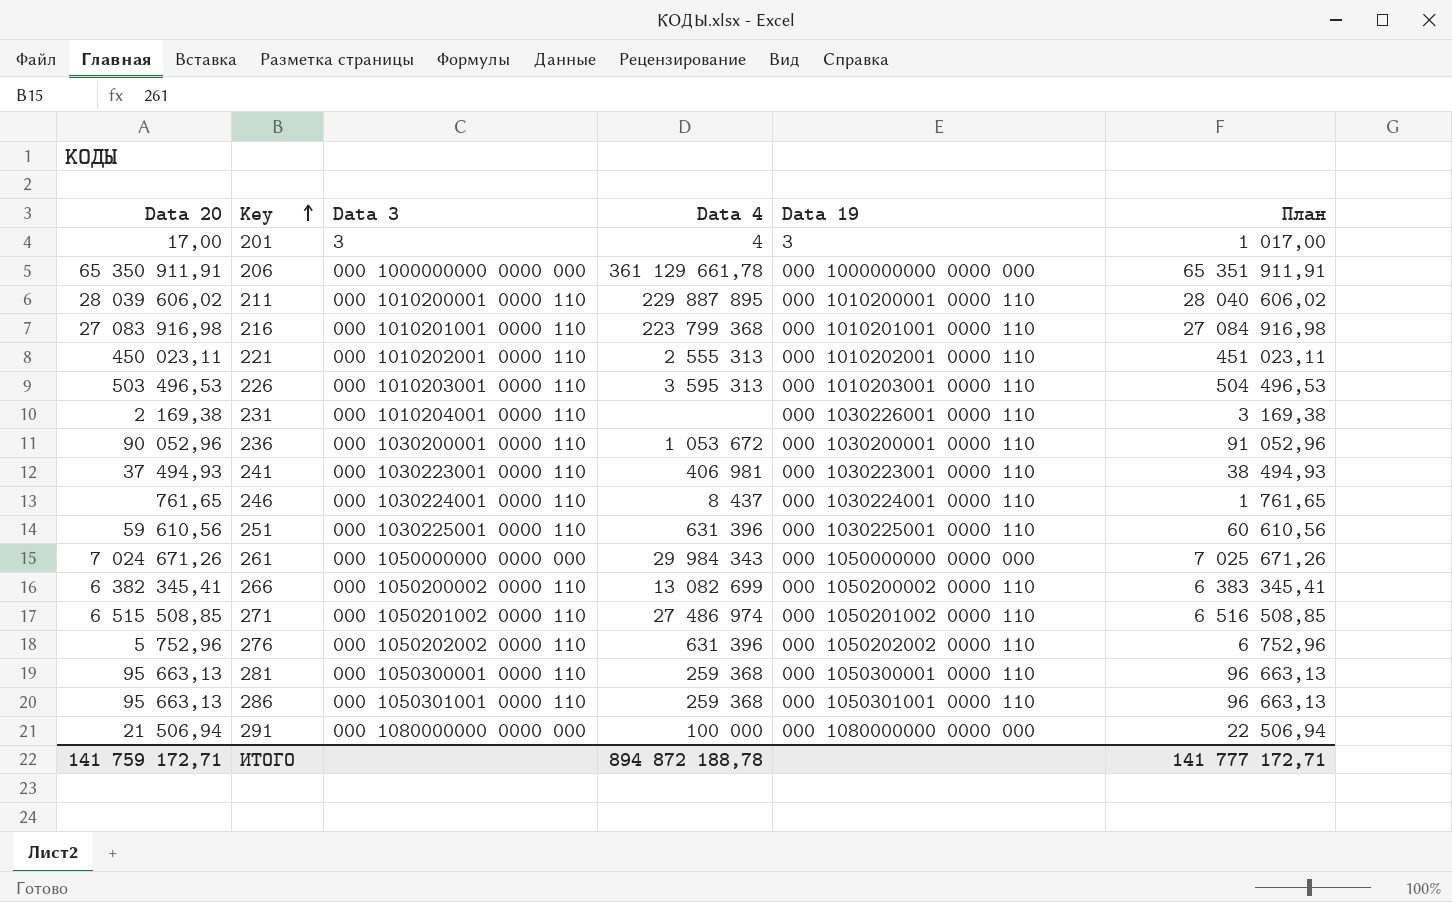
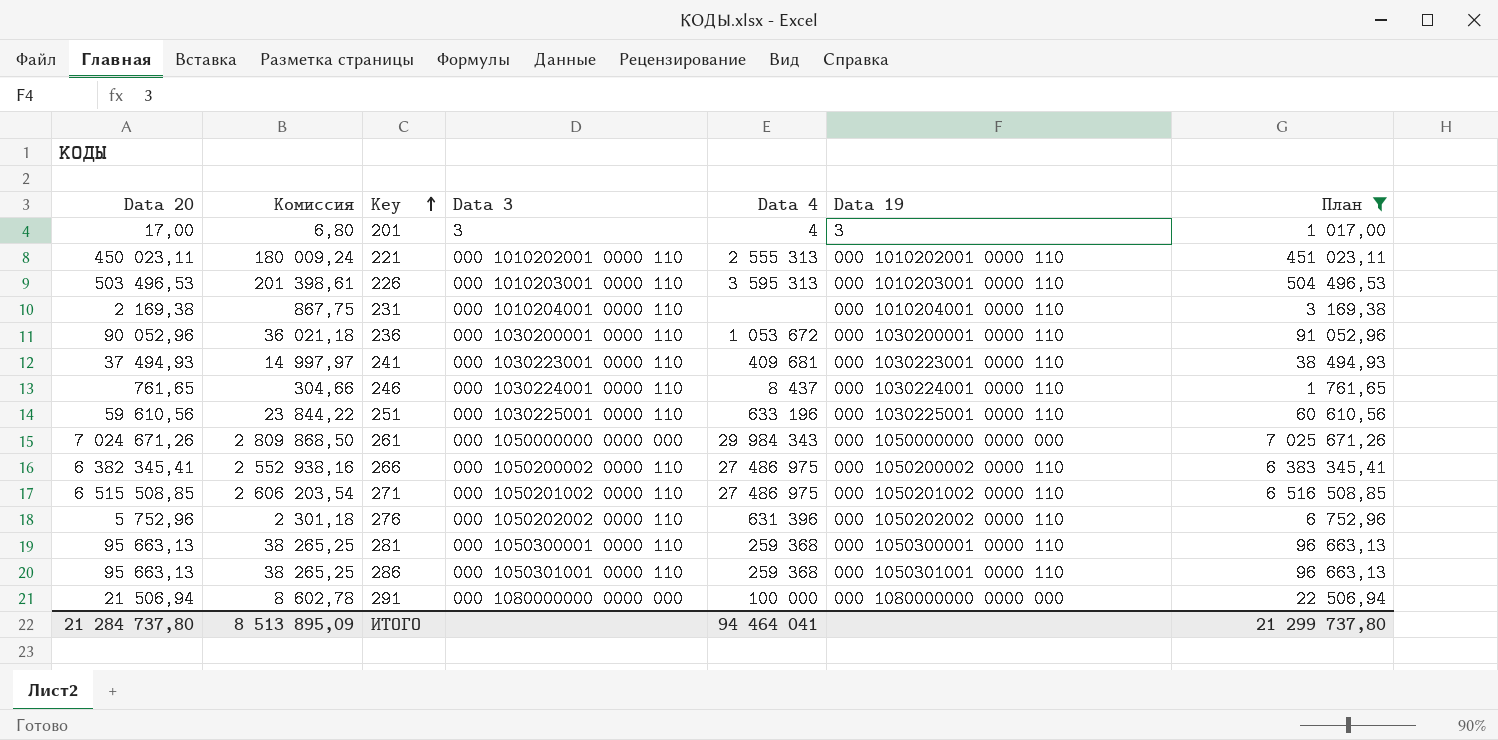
filter: none -> План <= 7 025 671,26
column Комиссия | formula: none -> [Data 20] * 0,4
231 | Data 19: 000 1030226001 0000 110 -> 000 1010204001 0000 110
241 | Data 4: 406 981 -> 409 681
251 | Data 4: 631 396 -> 633 196
266 | Data 4: 13 082 699 -> 27 486 975
271 | Data 4: 27 486 974 -> 27 486 975
ИТОГО | Data 20: 141 759 172,71 -> 21 284 737,80
ИТОГО | Data 4: 894 872 188,78 -> 94 464 041
ИТОГО | План: 141 777 172,71 -> 21 299 737,80

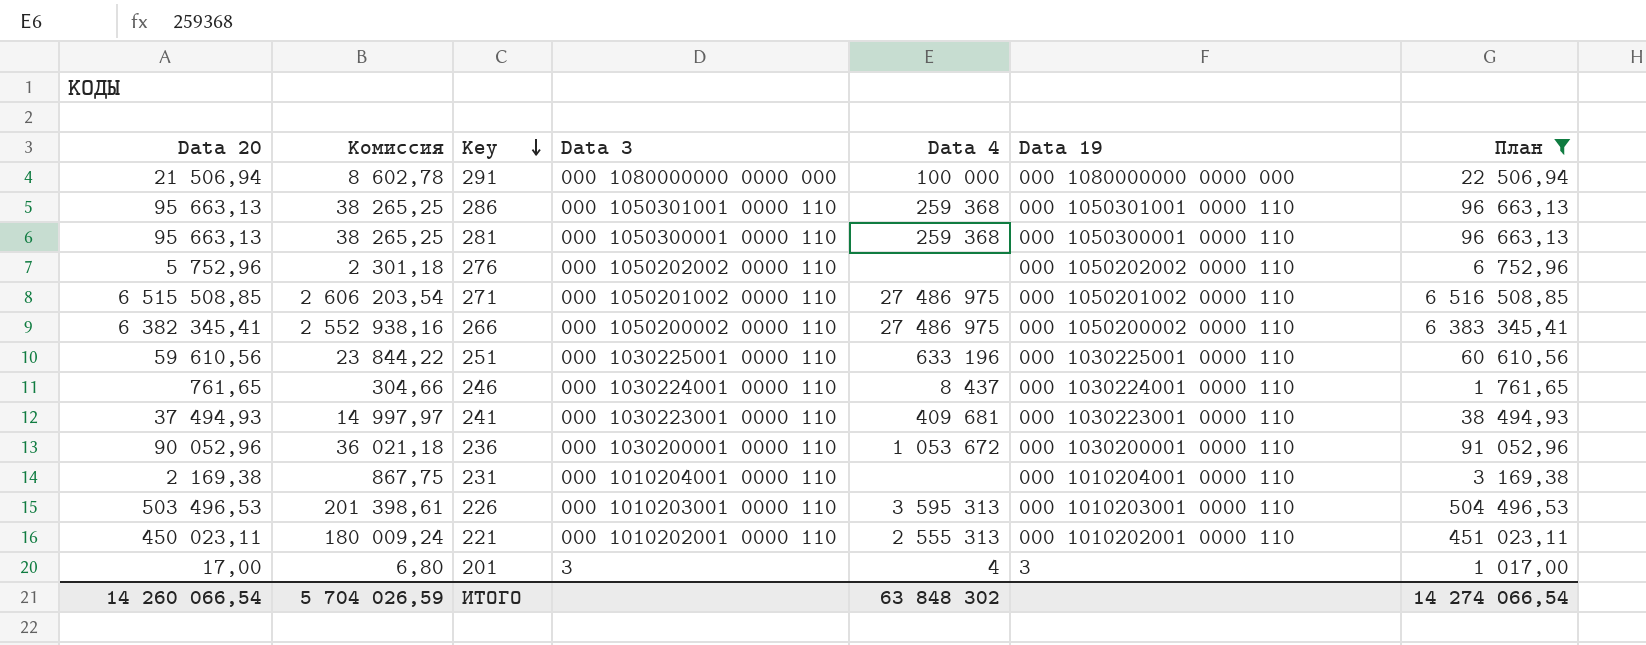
row order: Key ascending -> Key descending
row 261: 7 024 671,26 | 2 809 868,50 | 000 1050000000 0000 000 | 29 984 343 | 000 1050000000 0000 000 | 7 025 671,26 -> none
276 | Data 4: 631 396 -> none
ИТОГО | Data 20: 21 284 737,80 -> 14 260 066,54
ИТОГО | Комиссия: 8 513 895,09 -> 5 704 026,59
ИТОГО | Data 4: 94 464 041 -> 63 848 302
ИТОГО | План: 21 299 737,80 -> 14 274 066,54

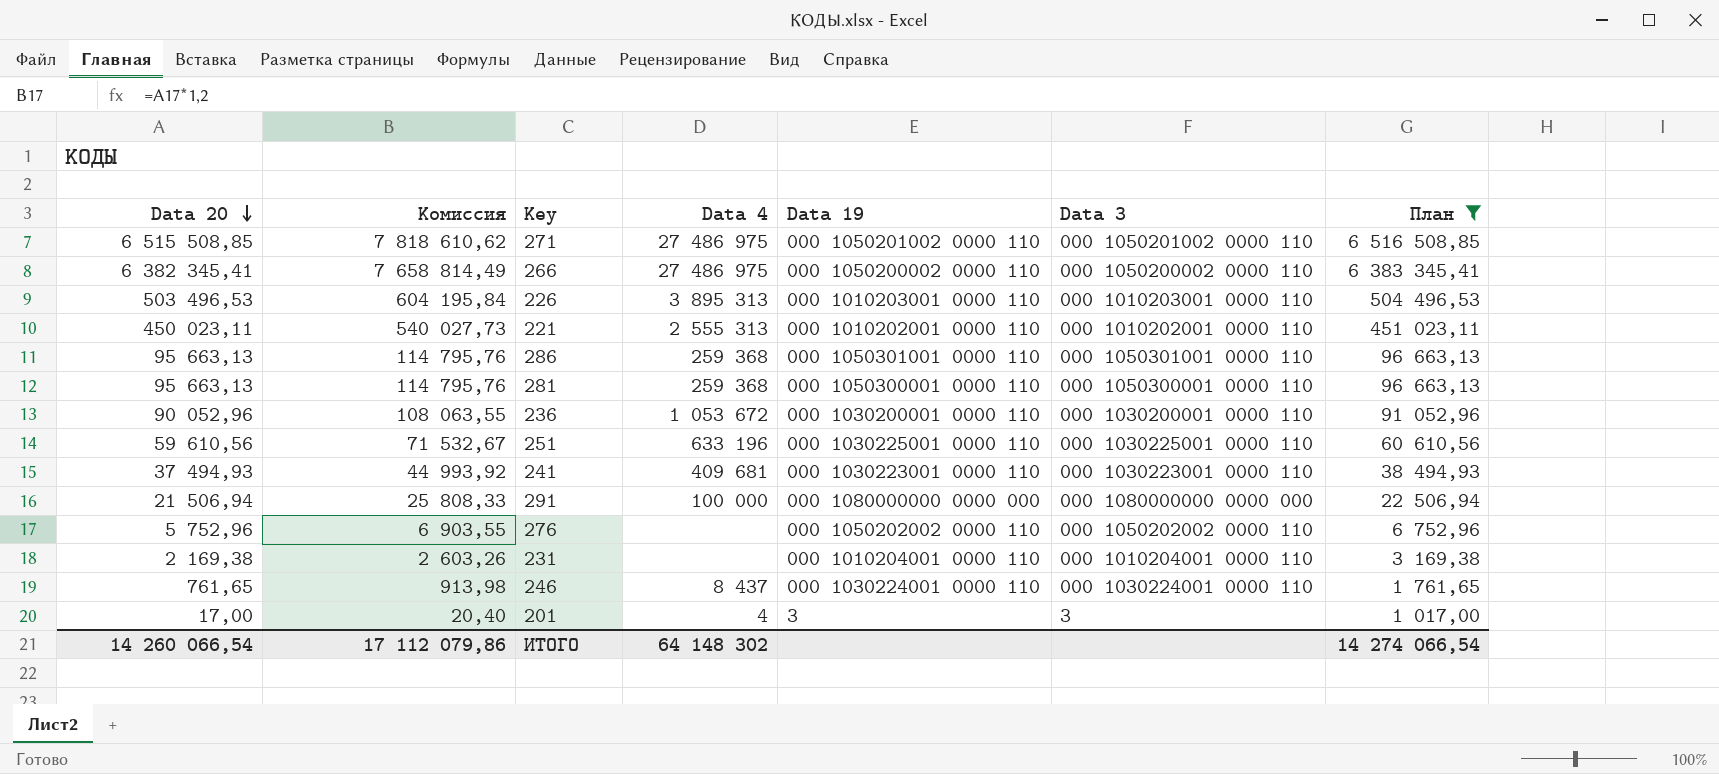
row order: Key descending -> Data 20 descending
column Комиссия | formula: [Data 20] * 0,4 -> [Data 20] * 1,2
column Data 3 | position: 4 -> 6
226 | Data 4: 3 595 313 -> 3 895 313
ИТОГО | Комиссия: 5 704 026,59 -> 17 112 079,86
ИТОГО | Data 4: 63 848 302 -> 64 148 302

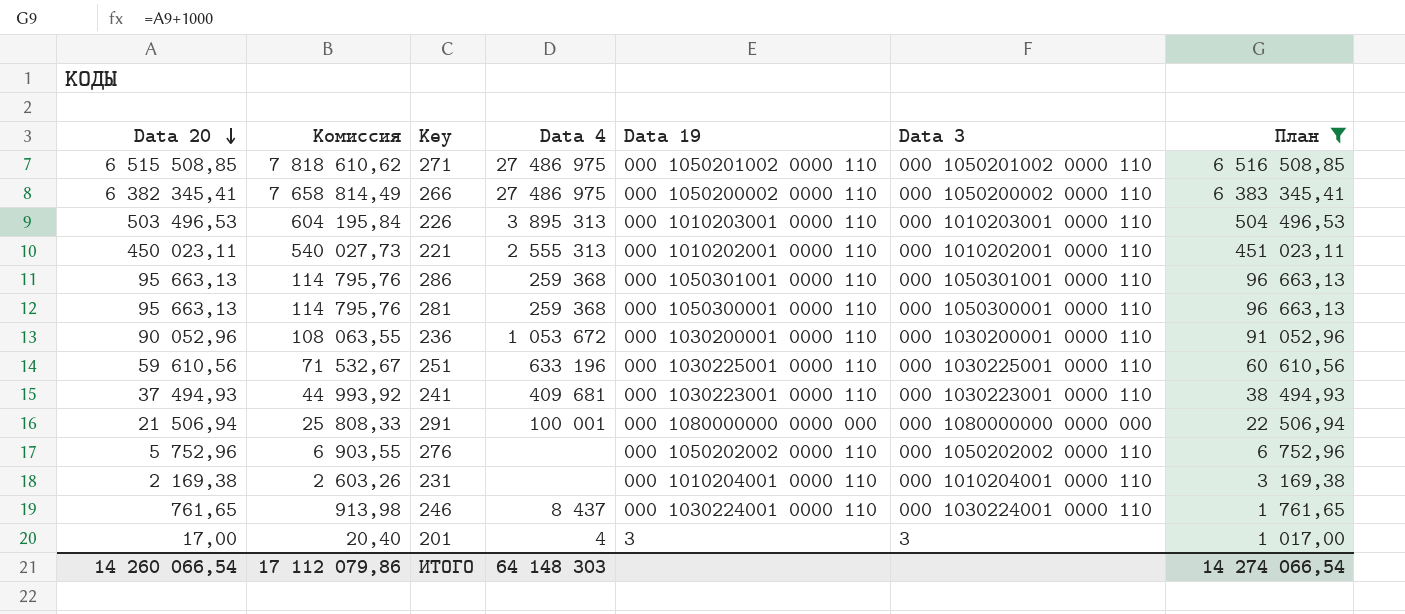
291 | Data 4: 100 000 -> 100 001
ИТОГО | Data 4: 64 148 302 -> 64 148 303

